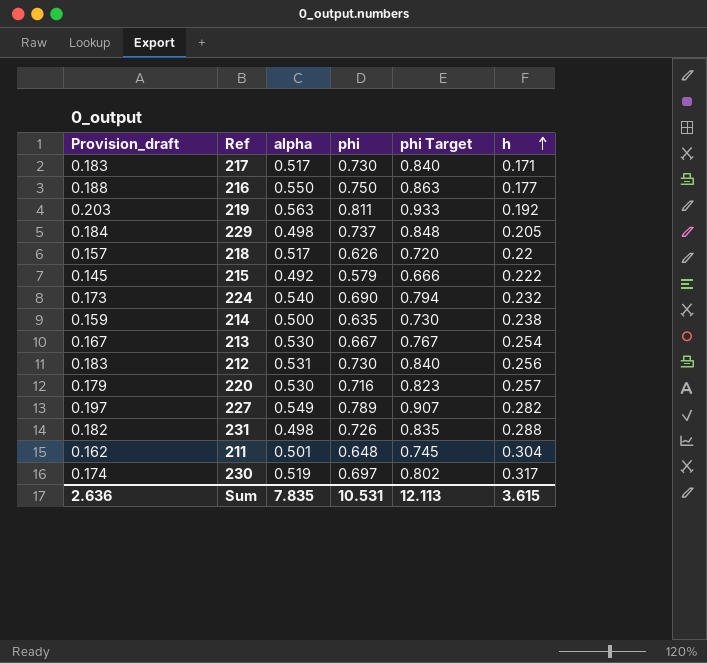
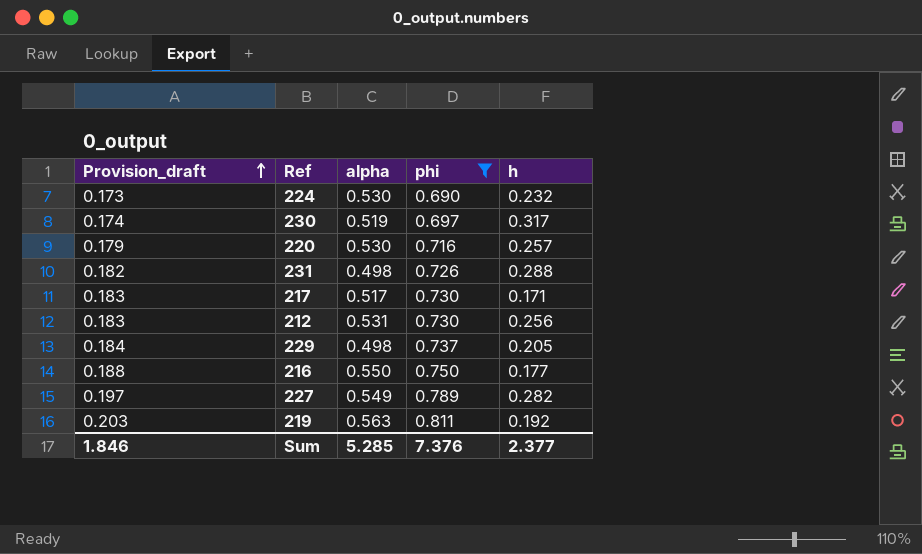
filter: none -> phi >= 0.690
row order: h ascending -> Provision_draft ascending
column phi Target | formula: [phi] * 1.15 -> none
224 | alpha: 0.540 -> 0.530
Sum | Provision_draft: 2.636 -> 1.846
Sum | alpha: 7.835 -> 5.285
Sum | phi: 10.531 -> 7.376
Sum | h: 3.615 -> 2.377

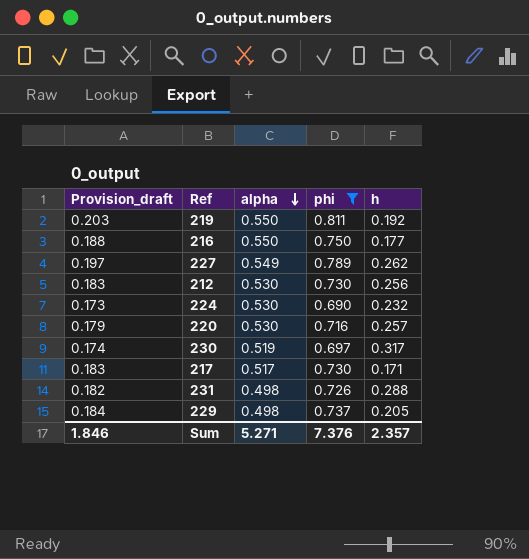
row order: Provision_draft ascending -> alpha descending
219 | alpha: 0.563 -> 0.550
227 | h: 0.282 -> 0.262
212 | alpha: 0.531 -> 0.530
Sum | alpha: 5.285 -> 5.271
Sum | h: 2.377 -> 2.357

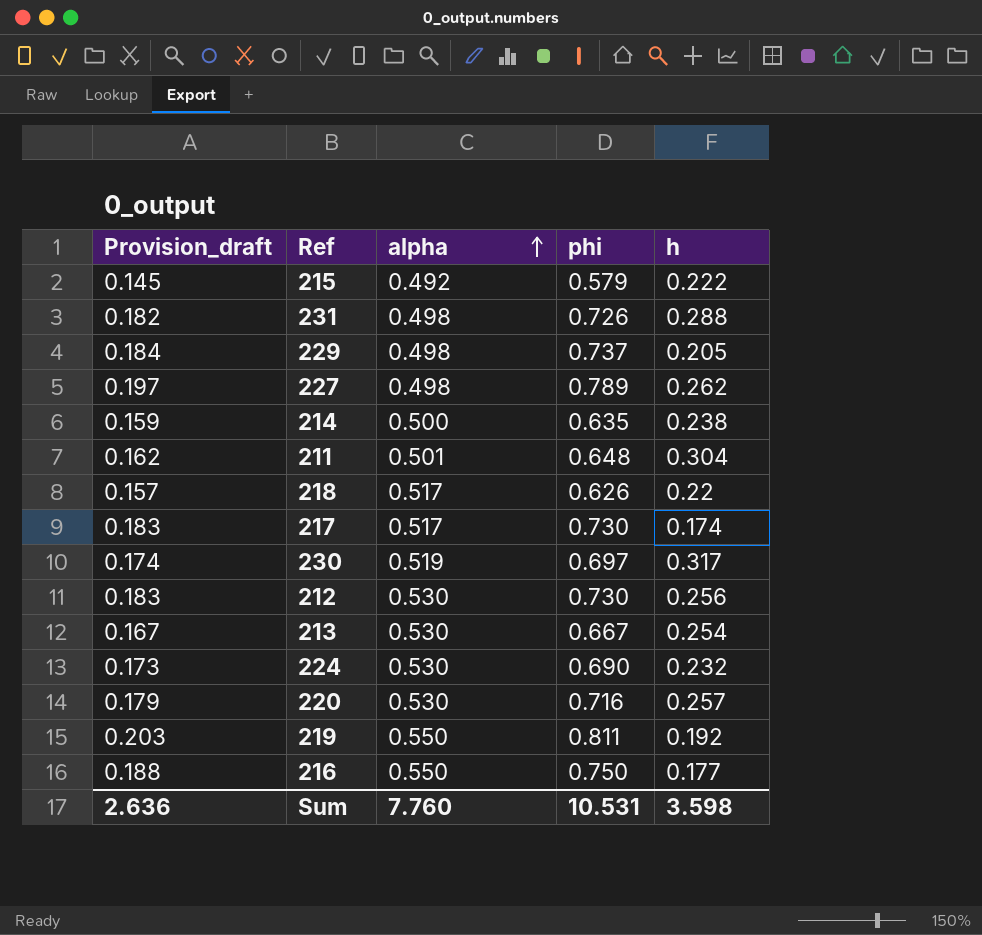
filter: phi >= 0.690 -> none
row order: alpha descending -> alpha ascending
227 | alpha: 0.549 -> 0.498
217 | h: 0.171 -> 0.174
Sum | Provision_draft: 1.846 -> 2.636
Sum | alpha: 5.271 -> 7.760
Sum | phi: 7.376 -> 10.531
Sum | h: 2.357 -> 3.598

